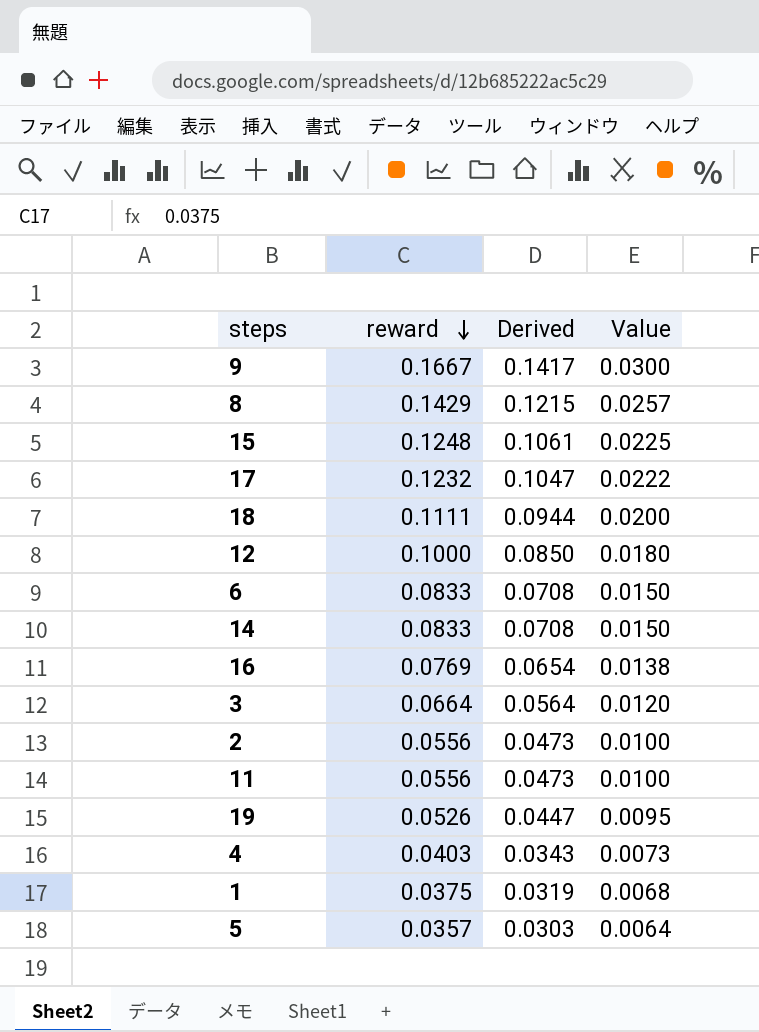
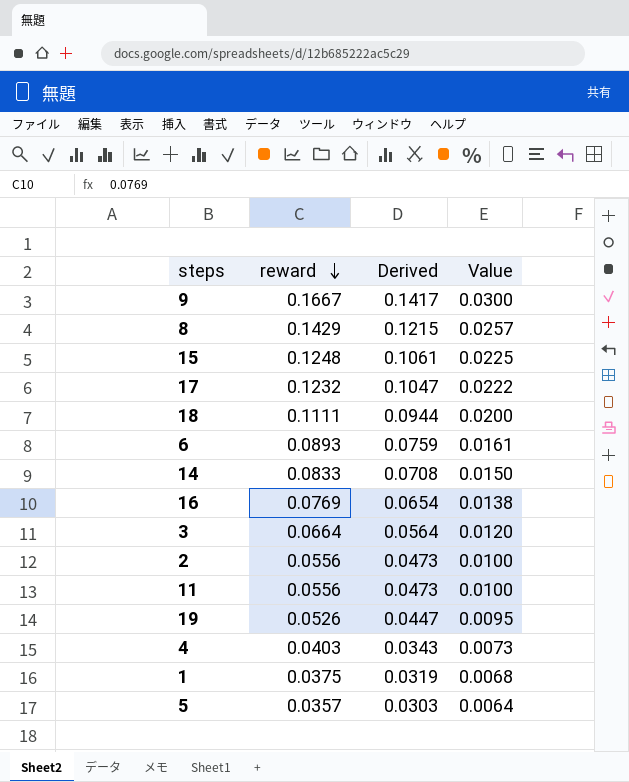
row 12: 0.1000 | 0.0850 | 0.0180 -> none
6 | reward: 0.0833 -> 0.0893
6 | Derived: 0.0708 -> 0.0759
6 | Value: 0.0150 -> 0.0161

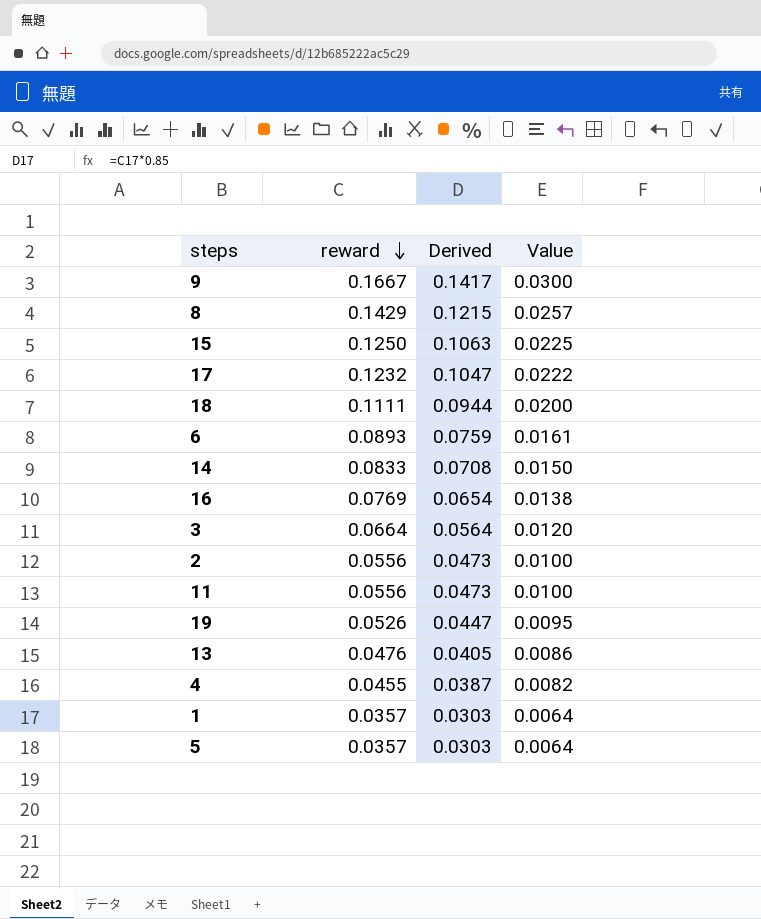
15 | reward: 0.1248 -> 0.1250
15 | Derived: 0.1061 -> 0.1063
row 13: none -> 0.0476 | 0.0405 | 0.0086
4 | reward: 0.0403 -> 0.0455
4 | Derived: 0.0343 -> 0.0387
4 | Value: 0.0073 -> 0.0082
1 | reward: 0.0375 -> 0.0357
1 | Derived: 0.0319 -> 0.0303
1 | Value: 0.0068 -> 0.0064

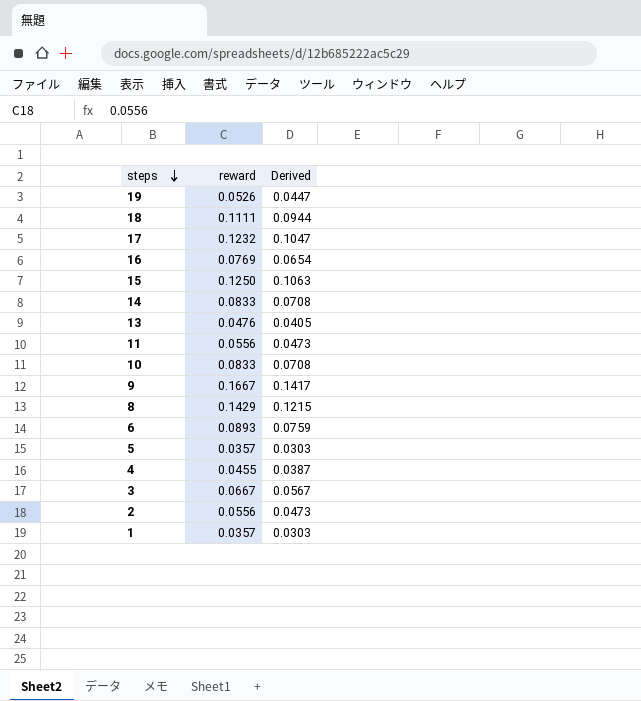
row order: reward descending -> steps descending
column Value | formula: [reward] * 0.18 -> none
row 10: none -> 0.0833 | 0.0708
3 | reward: 0.0664 -> 0.0667
3 | Derived: 0.0564 -> 0.0567

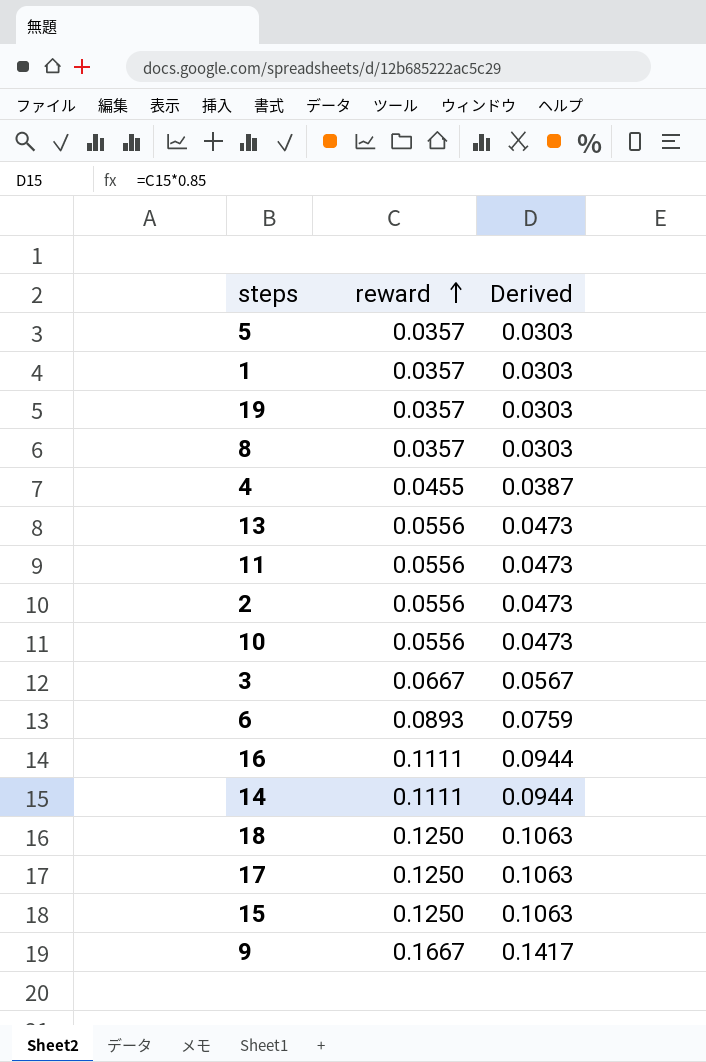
row order: steps descending -> reward ascending
19 | reward: 0.0526 -> 0.0357
19 | Derived: 0.0447 -> 0.0303
8 | reward: 0.1429 -> 0.0357
8 | Derived: 0.1215 -> 0.0303
13 | reward: 0.0476 -> 0.0556
13 | Derived: 0.0405 -> 0.0473
10 | reward: 0.0833 -> 0.0556
10 | Derived: 0.0708 -> 0.0473
16 | reward: 0.0769 -> 0.1111
16 | Derived: 0.0654 -> 0.0944
14 | reward: 0.0833 -> 0.1111
14 | Derived: 0.0708 -> 0.0944
18 | reward: 0.1111 -> 0.1250
18 | Derived: 0.0944 -> 0.1063
17 | reward: 0.1232 -> 0.1250
17 | Derived: 0.1047 -> 0.1063

